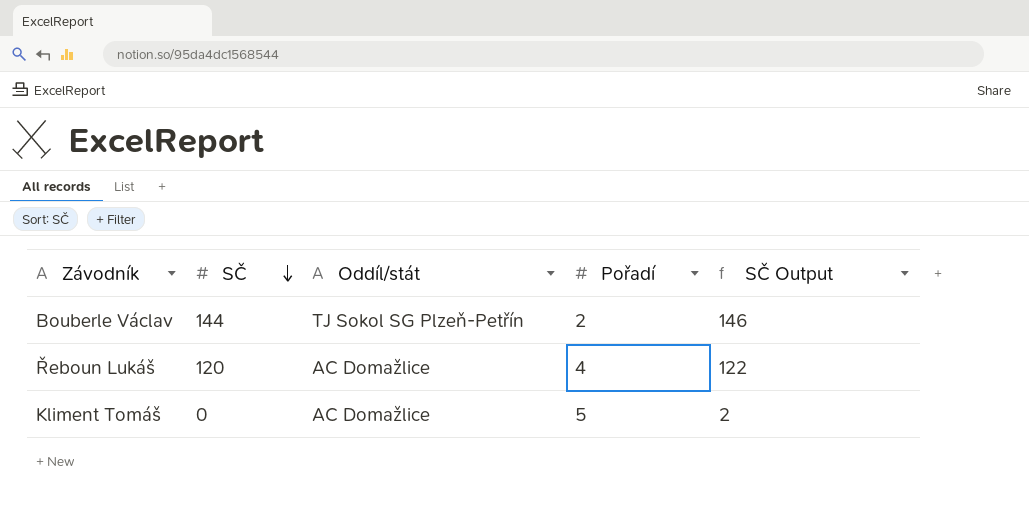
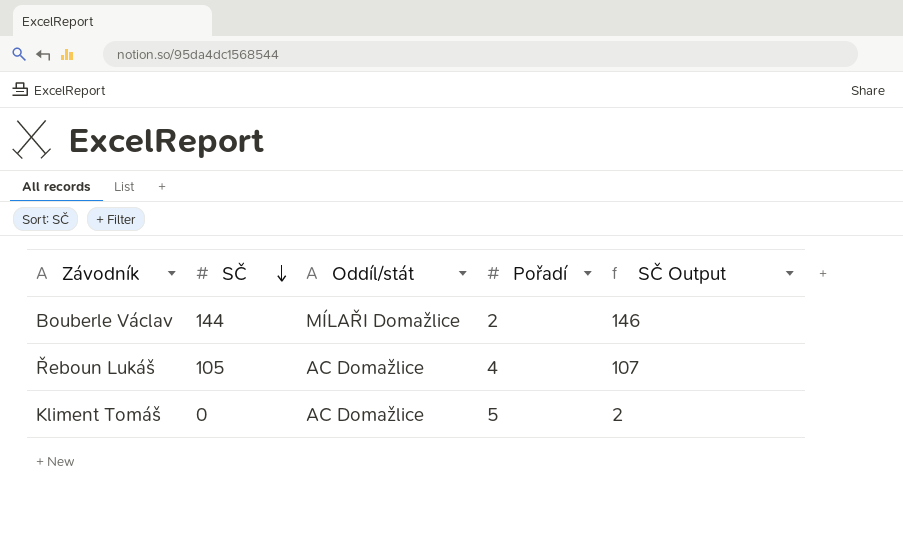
Bouberle Václav | Oddíl/stát: TJ Sokol SG Plzeň-Petřín -> MÍLAŘI Domažlice
Řeboun Lukáš | SČ: 120 -> 105
Řeboun Lukáš | SČ Output: 122 -> 107

